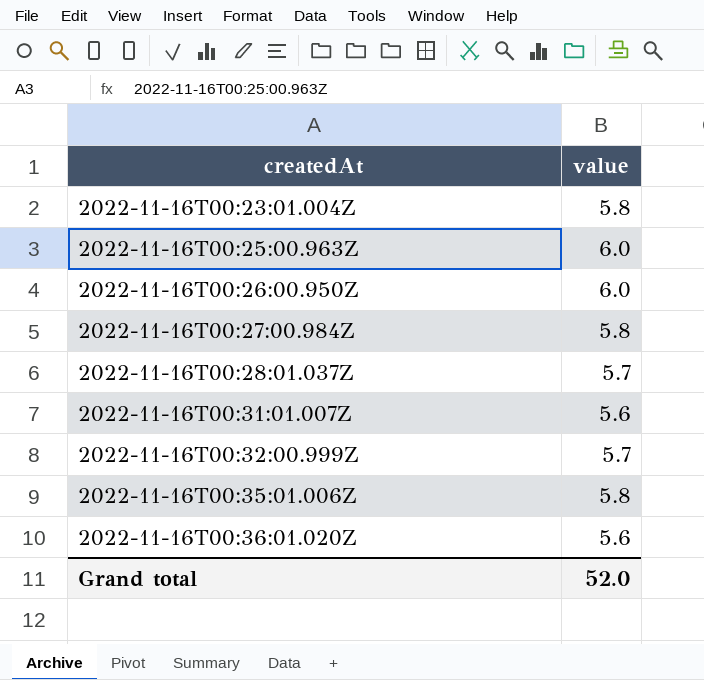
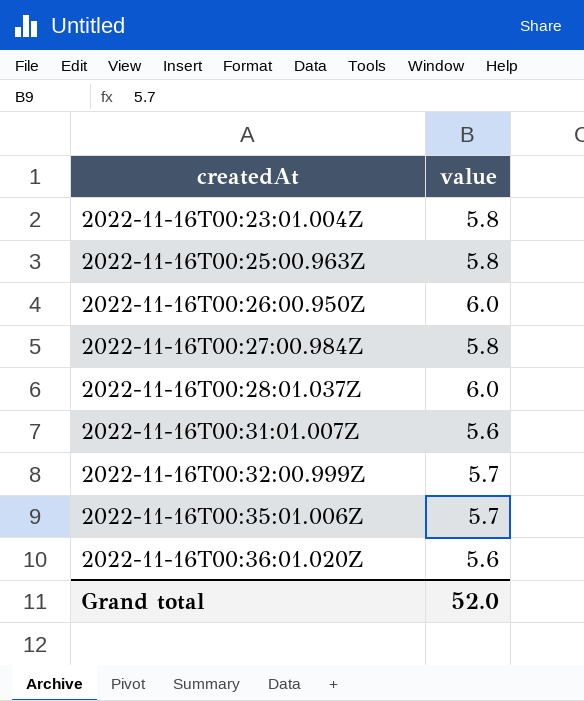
2022-11-16T00:25:00.963Z | value: 6.0 -> 5.8
2022-11-16T00:28:01.037Z | value: 5.7 -> 6.0
2022-11-16T00:35:01.006Z | value: 5.8 -> 5.7

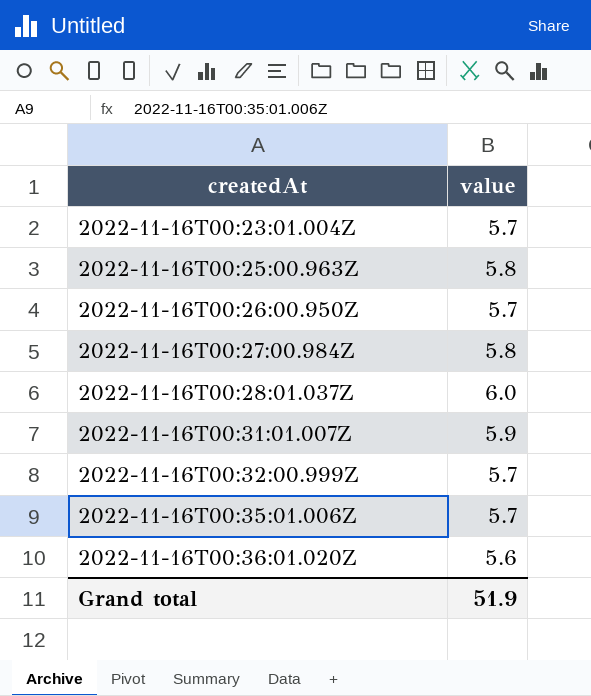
2022-11-16T00:23:01.004Z | value: 5.8 -> 5.7
2022-11-16T00:26:00.950Z | value: 6.0 -> 5.7
2022-11-16T00:31:01.007Z | value: 5.6 -> 5.9
Grand total | value: 52.0 -> 51.9

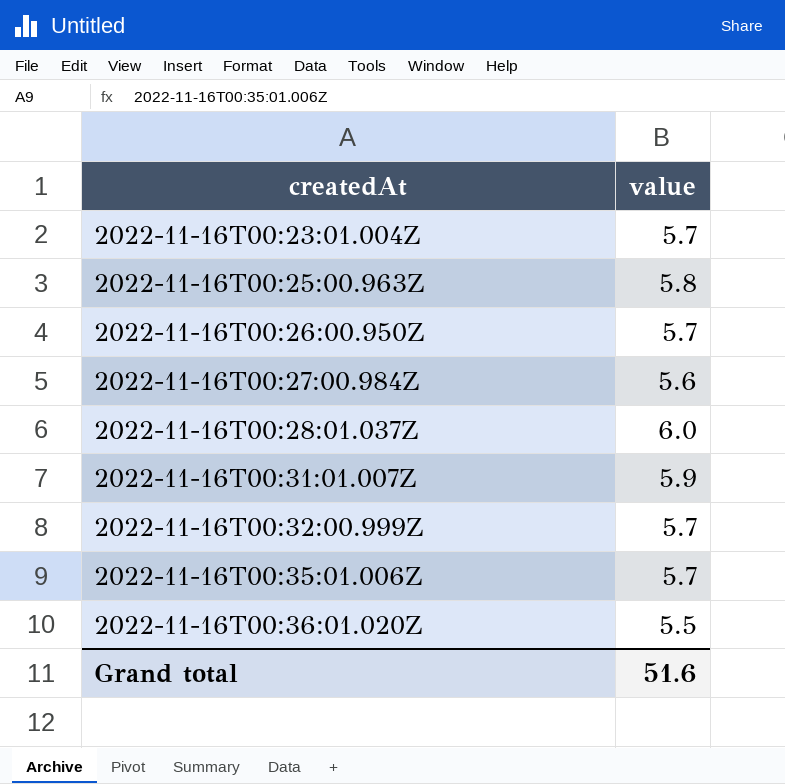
2022-11-16T00:27:00.984Z | value: 5.8 -> 5.6
2022-11-16T00:36:01.020Z | value: 5.6 -> 5.5
Grand total | value: 51.9 -> 51.6

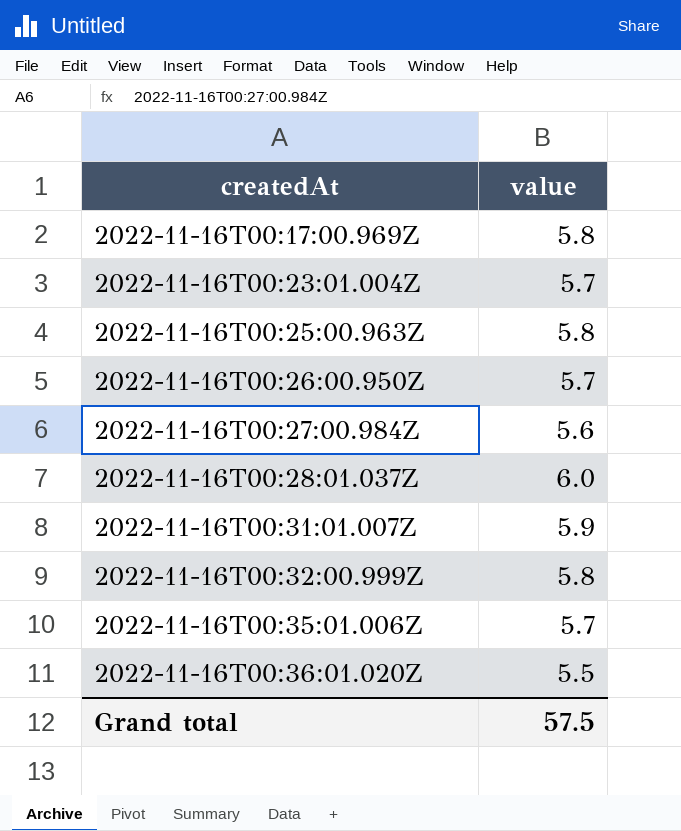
row 2022-11-16T00:17:00.969Z: none -> 5.8
2022-11-16T00:32:00.999Z | value: 5.7 -> 5.8
Grand total | value: 51.6 -> 57.5

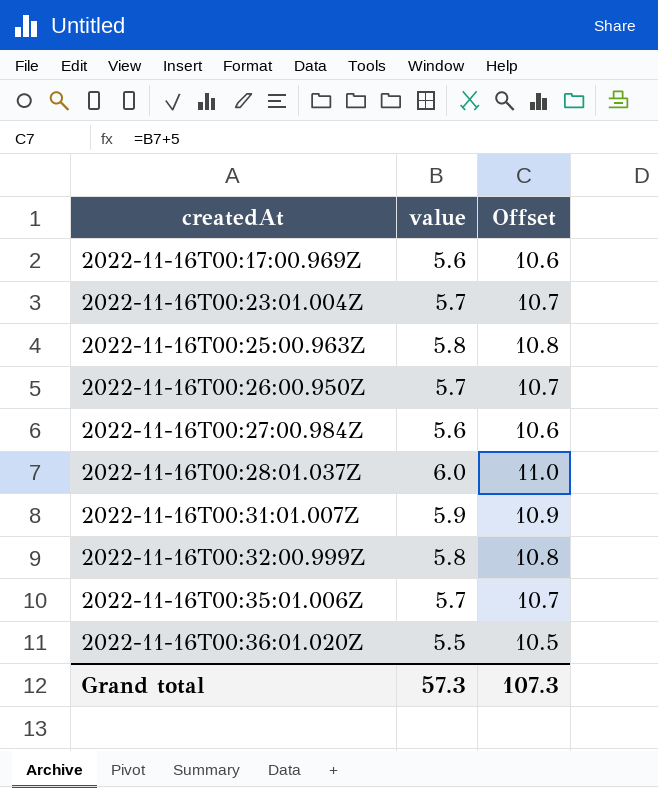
column Offset | formula: none -> [value] + 5
2022-11-16T00:17:00.969Z | value: 5.8 -> 5.6
Grand total | value: 57.5 -> 57.3

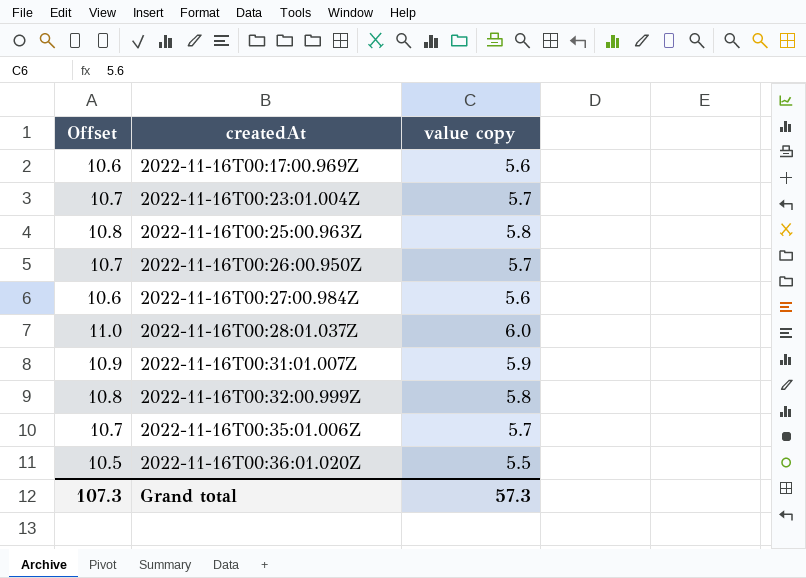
column Offset | position: 3 -> 1
column name: value -> value copy

